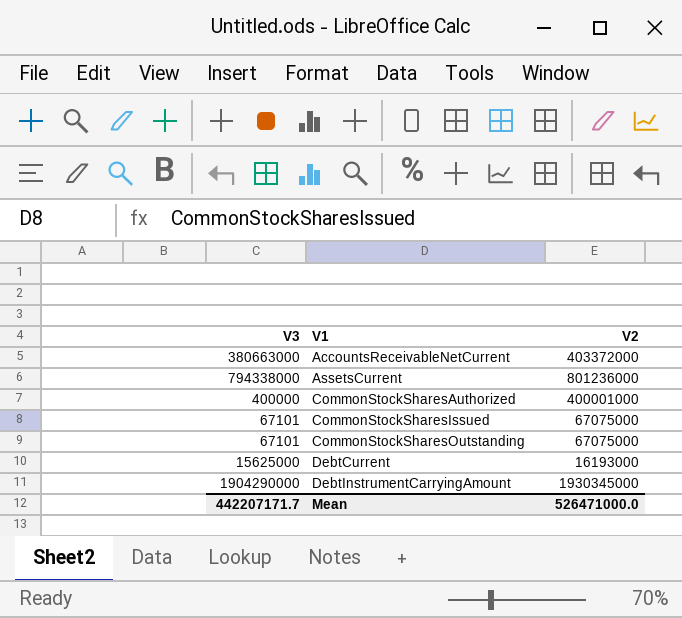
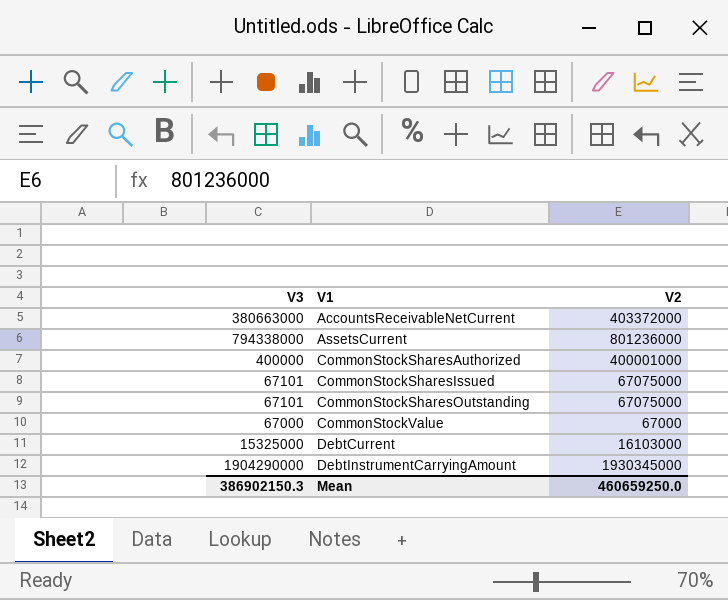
row CommonStockValue: none -> 67000 | 67000
DebtCurrent | V3: 15625000 -> 15325000
DebtCurrent | V2: 16193000 -> 16103000
Mean | V3: 442207171.7 -> 386902150.3
Mean | V2: 526471000.0 -> 460659250.0

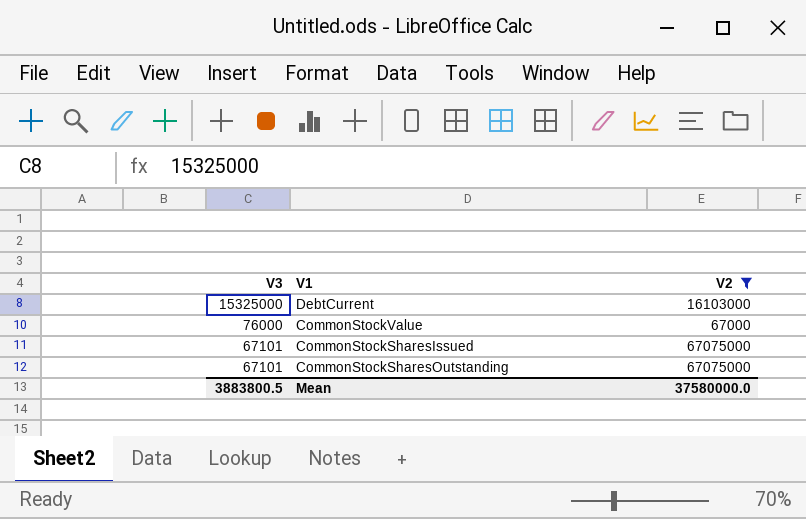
filter: none -> V2 <= 67075000
row order: V1 ascending -> V3 descending
CommonStockValue | V3: 67000 -> 76000
Mean | V3: 386902150.3 -> 3883800.5
Mean | V2: 460659250.0 -> 37580000.0

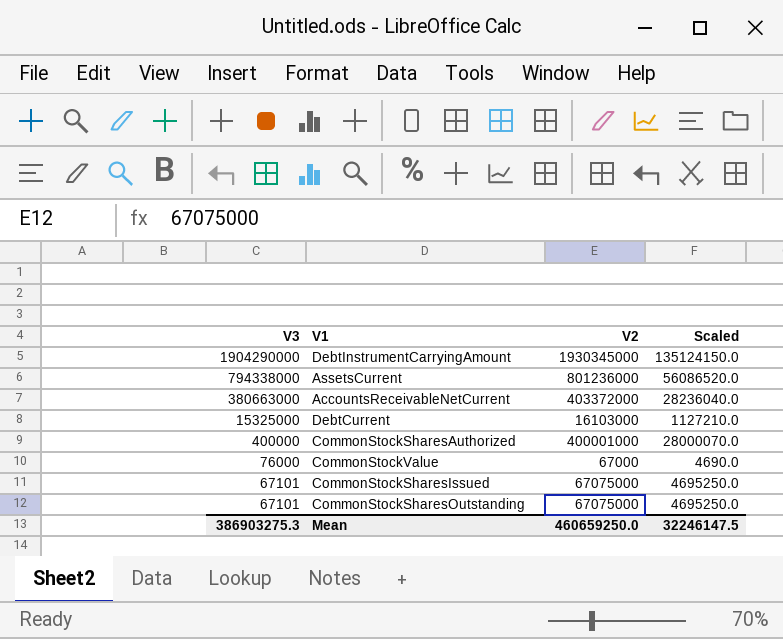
filter: V2 <= 67075000 -> none
column Scaled | formula: none -> [V2] * 0.07
Mean | V3: 3883800.5 -> 386903275.3
Mean | V2: 37580000.0 -> 460659250.0

